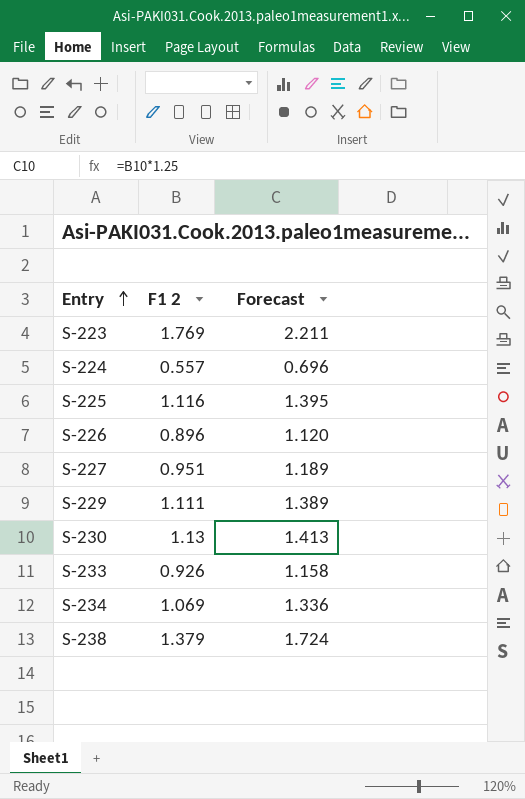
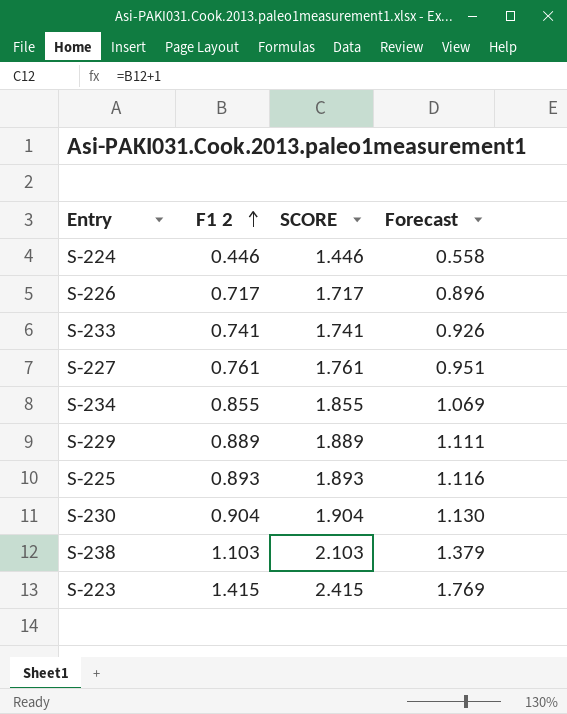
row order: Entry ascending -> F1 2 ascending
column SCORE | formula: none -> [F1 2] + 1
S-224 | F1 2: 0.557 -> 0.446
S-224 | Forecast: 0.696 -> 0.558
S-226 | F1 2: 0.896 -> 0.717
S-226 | Forecast: 1.120 -> 0.896
S-233 | F1 2: 0.926 -> 0.741
S-233 | Forecast: 1.158 -> 0.926
S-227 | F1 2: 0.951 -> 0.761
S-227 | Forecast: 1.189 -> 0.951
S-234 | F1 2: 1.069 -> 0.855
S-234 | Forecast: 1.336 -> 1.069
S-229 | F1 2: 1.111 -> 0.889
S-229 | Forecast: 1.389 -> 1.111
S-225 | F1 2: 1.116 -> 0.893
S-225 | Forecast: 1.395 -> 1.116
S-230 | F1 2: 1.13 -> 0.904
S-230 | Forecast: 1.413 -> 1.130
S-238 | F1 2: 1.379 -> 1.103
S-238 | Forecast: 1.724 -> 1.379
S-223 | F1 2: 1.769 -> 1.415
S-223 | Forecast: 2.211 -> 1.769

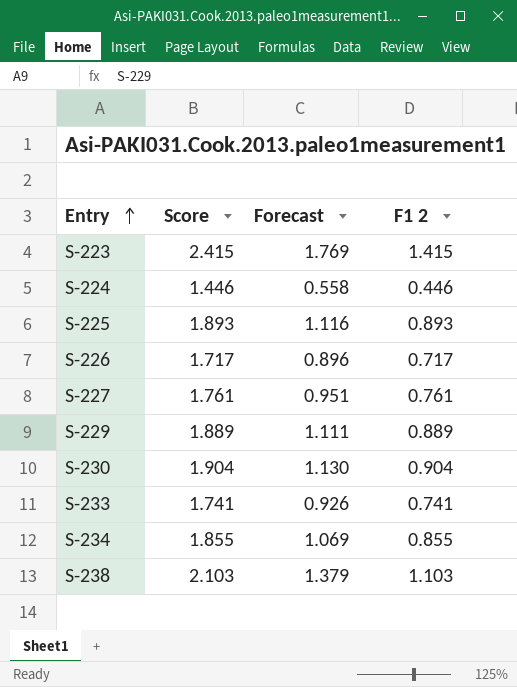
row order: F1 2 ascending -> Entry ascending
column name: SCORE -> Score
column F1 2 | position: 2 -> 4

